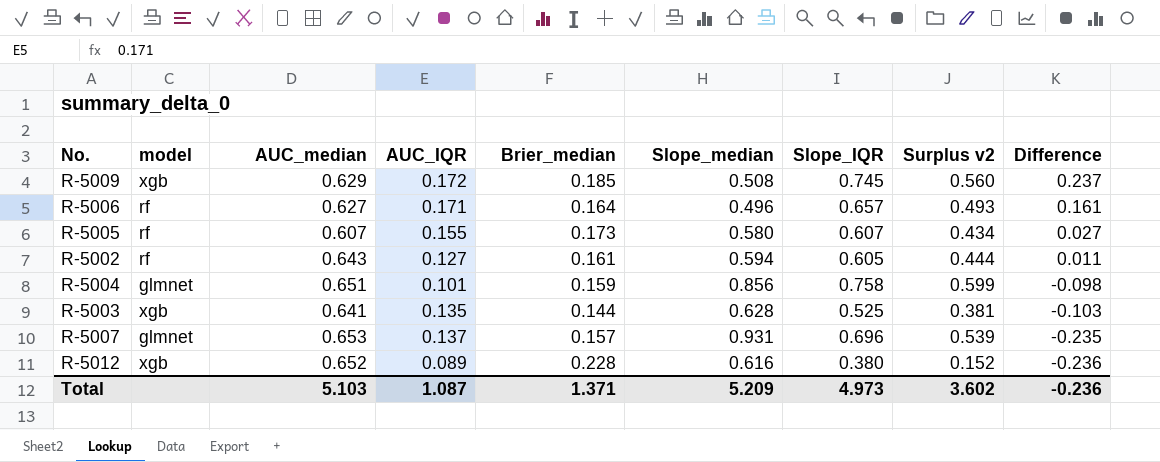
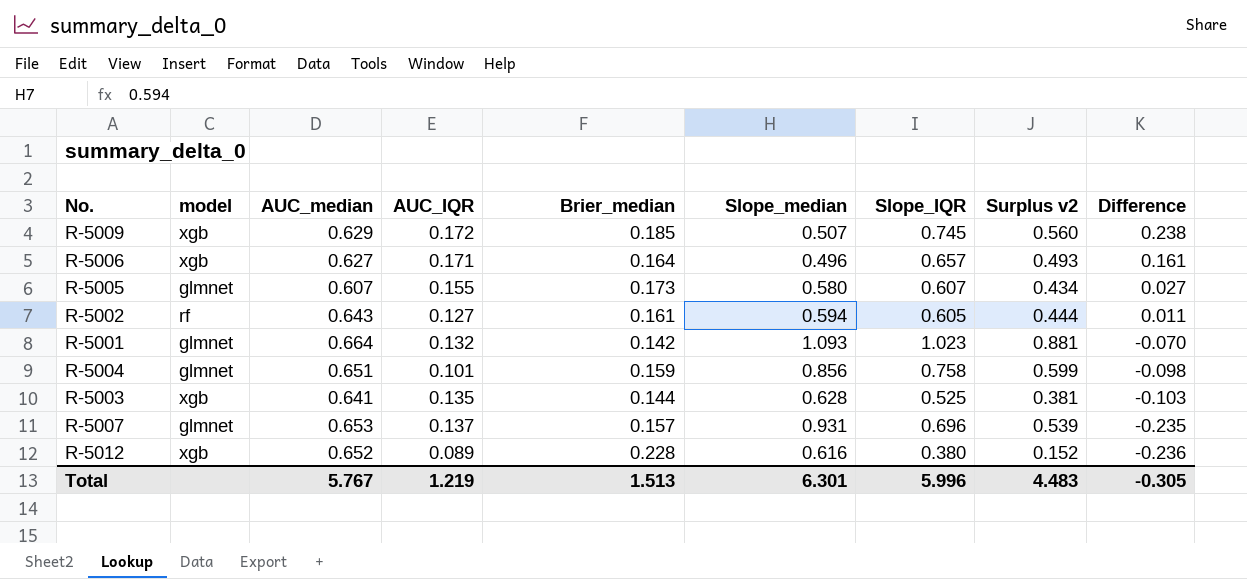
R-5009 | Slope_median: 0.508 -> 0.507
R-5009 | Difference: 0.237 -> 0.238
R-5006 | model: rf -> xgb
R-5005 | model: rf -> glmnet
row R-5001: none -> glmnet | 0.664 | 0.132 | 0.142 | 1.093 | 1.023 | 0.881 | -0.070
Total | AUC_median: 5.103 -> 5.767
Total | AUC_IQR: 1.087 -> 1.219
Total | Brier_median: 1.371 -> 1.513
Total | Slope_median: 5.209 -> 6.301
Total | Slope_IQR: 4.973 -> 5.996
Total | Surplus v2: 3.602 -> 4.483
Total | Difference: -0.236 -> -0.305

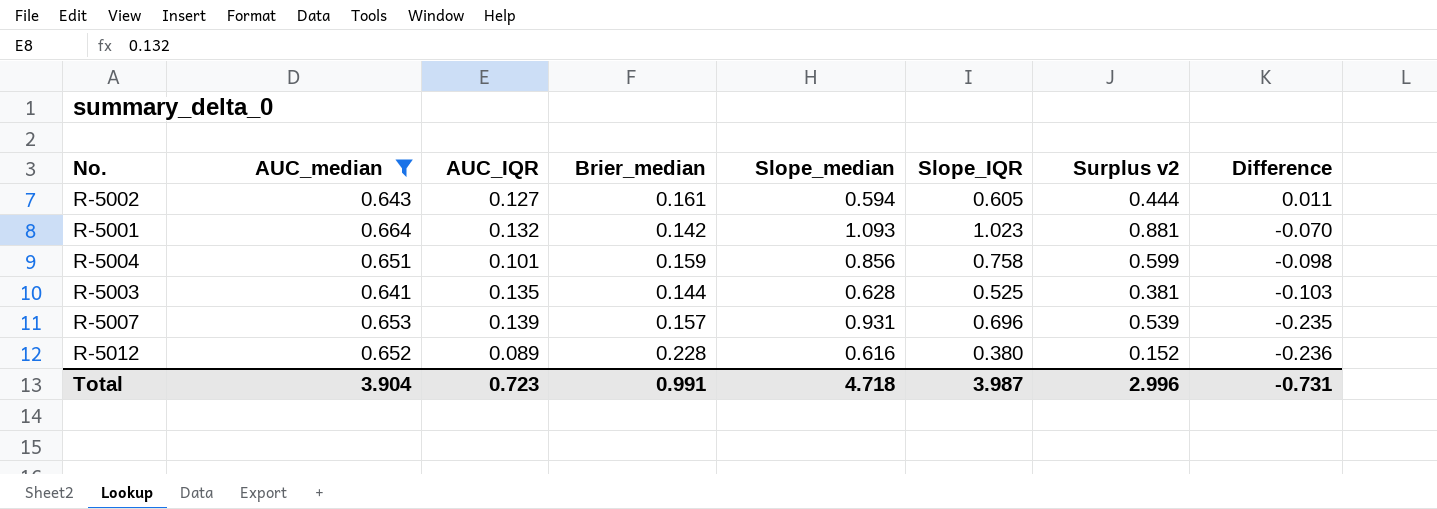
filter: none -> AUC_median >= 0.641
column model | position: 2 -> none
R-5007 | AUC_IQR: 0.137 -> 0.139
Total | AUC_median: 5.767 -> 3.904
Total | AUC_IQR: 1.219 -> 0.723
Total | Brier_median: 1.513 -> 0.991
Total | Slope_median: 6.301 -> 4.718
Total | Slope_IQR: 5.996 -> 3.987
Total | Surplus v2: 4.483 -> 2.996
Total | Difference: -0.305 -> -0.731

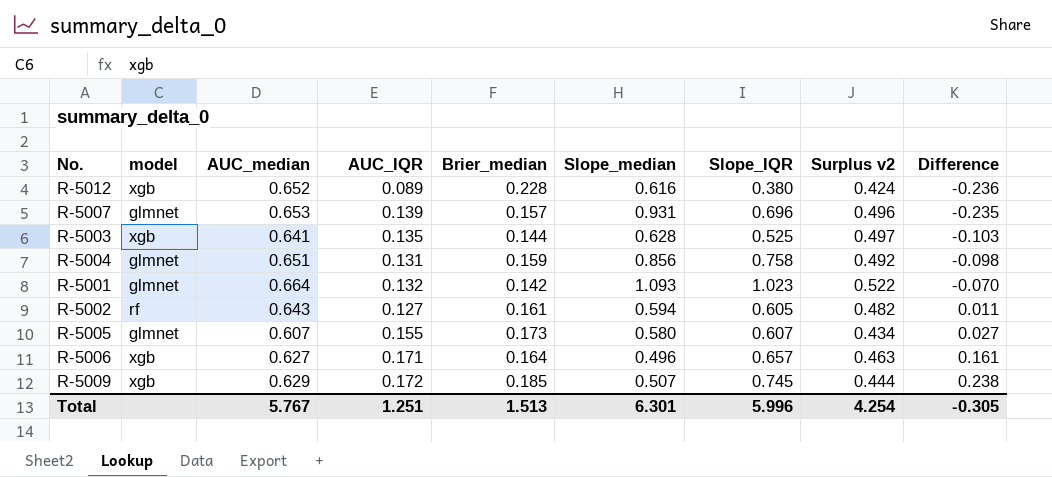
filter: AUC_median >= 0.641 -> none
row order: Difference descending -> Difference ascending
column model | position: none -> 2
column Surplus v2 | formula: [Slope_IQR] - [Brier_median] -> [AUC_median] - [Brier_median]
R-5004 | AUC_IQR: 0.101 -> 0.131
Total | AUC_median: 3.904 -> 5.767
Total | AUC_IQR: 0.723 -> 1.251
Total | Brier_median: 0.991 -> 1.513
Total | Slope_median: 4.718 -> 6.301
Total | Slope_IQR: 3.987 -> 5.996
Total | Surplus v2: 2.996 -> 4.254
Total | Difference: -0.731 -> -0.305

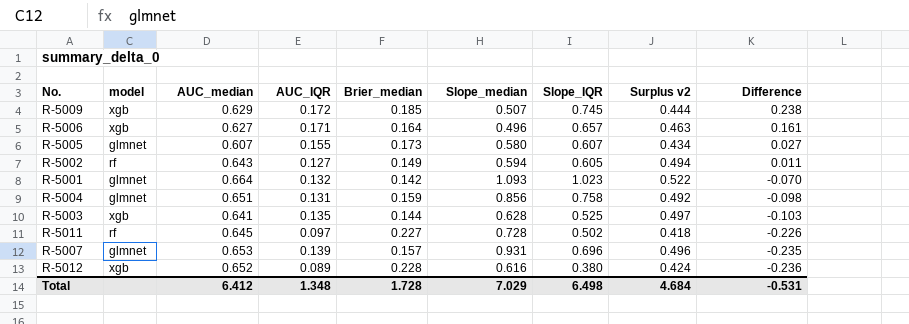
row order: Difference ascending -> Difference descending
R-5002 | Brier_median: 0.161 -> 0.149
R-5002 | Surplus v2: 0.482 -> 0.494
row R-5011: none -> rf | 0.645 | 0.097 | 0.227 | 0.728 | 0.502 | 0.418 | -0.226
Total | AUC_median: 5.767 -> 6.412
Total | AUC_IQR: 1.251 -> 1.348
Total | Brier_median: 1.513 -> 1.728
Total | Slope_median: 6.301 -> 7.029
Total | Slope_IQR: 5.996 -> 6.498
Total | Surplus v2: 4.254 -> 4.684
Total | Difference: -0.305 -> -0.531

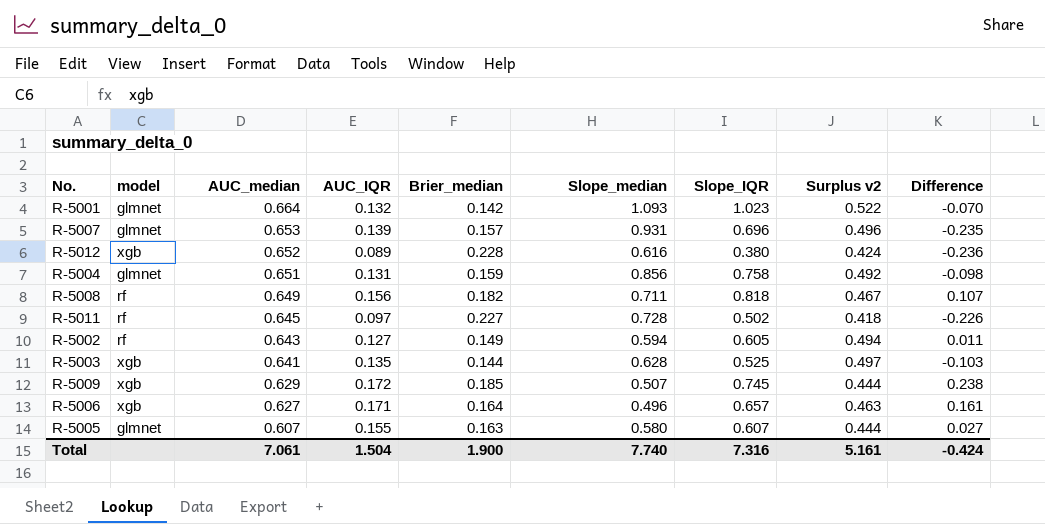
row order: Difference descending -> AUC_median descending
row R-5008: none -> rf | 0.649 | 0.156 | 0.182 | 0.711 | 0.818 | 0.467 | 0.107
R-5005 | Brier_median: 0.173 -> 0.163
R-5005 | Surplus v2: 0.434 -> 0.444
Total | AUC_median: 6.412 -> 7.061
Total | AUC_IQR: 1.348 -> 1.504
Total | Brier_median: 1.728 -> 1.900
Total | Slope_median: 7.029 -> 7.740
Total | Slope_IQR: 6.498 -> 7.316
Total | Surplus v2: 4.684 -> 5.161
Total | Difference: -0.531 -> -0.424

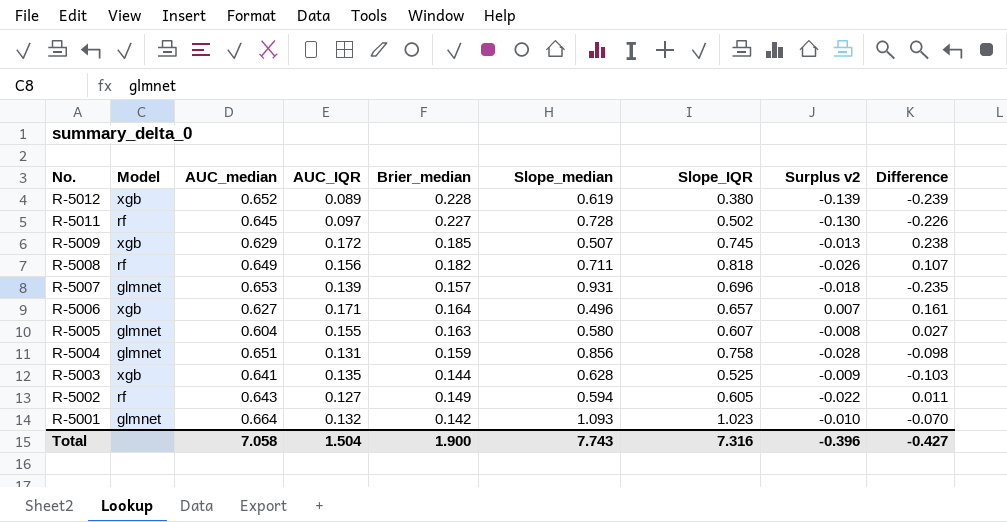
row order: AUC_median descending -> No. descending
column name: model -> Model
column Surplus v2 | formula: [AUC_median] - [Brier_median] -> [AUC_IQR] - [Brier_median]
R-5012 | Slope_median: 0.616 -> 0.619
R-5012 | Difference: -0.236 -> -0.239
R-5005 | AUC_median: 0.607 -> 0.604
Total | AUC_median: 7.061 -> 7.058
Total | Slope_median: 7.740 -> 7.743
Total | Surplus v2: 5.161 -> -0.396
Total | Difference: -0.424 -> -0.427

